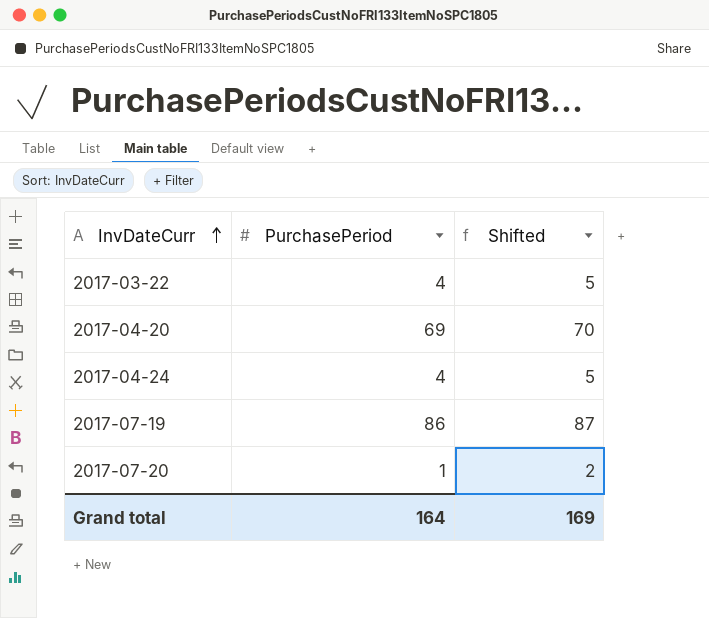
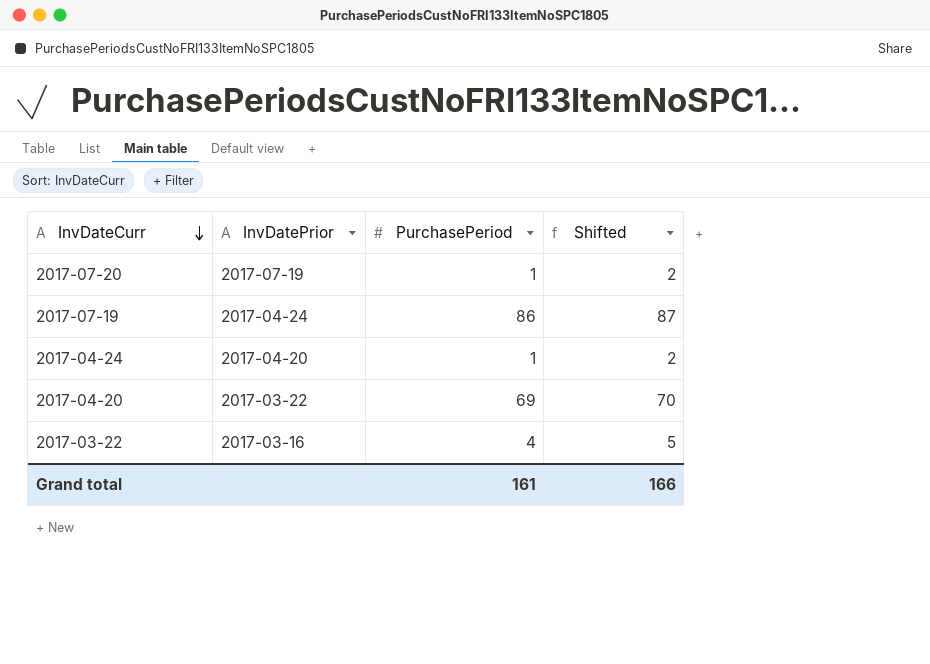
row order: InvDateCurr ascending -> InvDateCurr descending
column InvDatePrior | position: none -> 2
2017-04-24 | PurchasePeriod: 4 -> 1
2017-04-24 | Shifted: 5 -> 2
Grand total | PurchasePeriod: 164 -> 161
Grand total | Shifted: 169 -> 166

